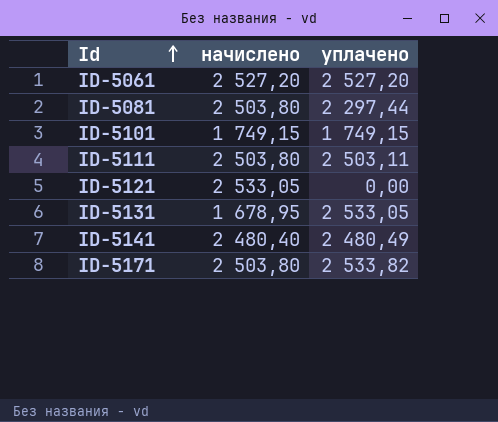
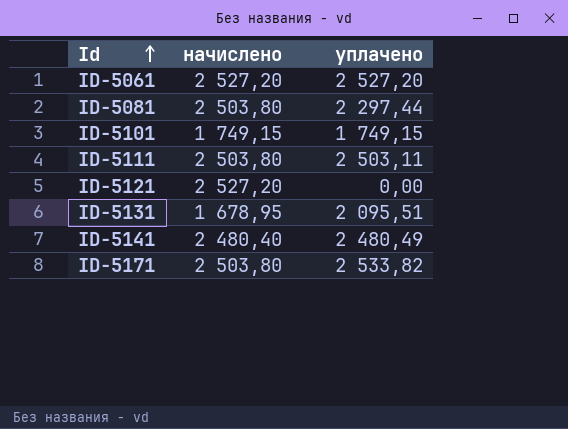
ID-5121 | начислено: 2 533,05 -> 2 527,20
ID-5131 | уплачено: 2 533,05 -> 2 095,51

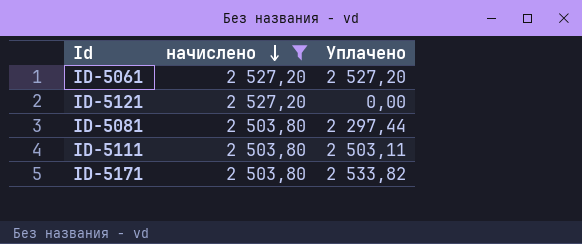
filter: none -> начислено >= 2 503,80
row order: Id ascending -> начислено descending
column name: уплачено -> Уплачено

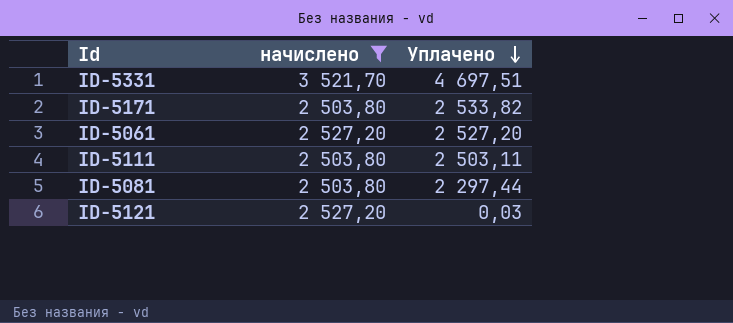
row order: начислено descending -> Уплачено descending
row ID-5331: none -> 3 521,70 | 4 697,51
ID-5121 | Уплачено: 0,00 -> 0,03

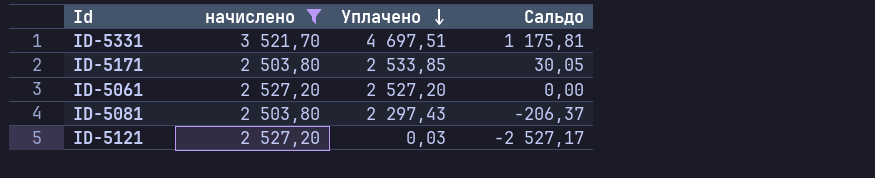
column Сальдо | formula: none -> [Уплачено] - [начислено]
row ID-5111: 2 503,80 | 2 503,11 -> none
ID-5171 | Уплачено: 2 533,82 -> 2 533,85
ID-5081 | Уплачено: 2 297,44 -> 2 297,43

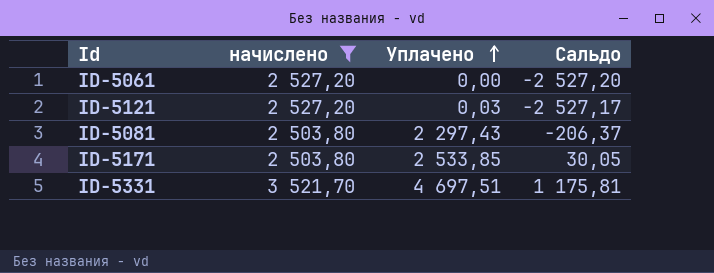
row order: Уплачено descending -> Уплачено ascending
ID-5061 | Уплачено: 2 527,20 -> 0,00
ID-5061 | Сальдо: 0,00 -> -2 527,20

